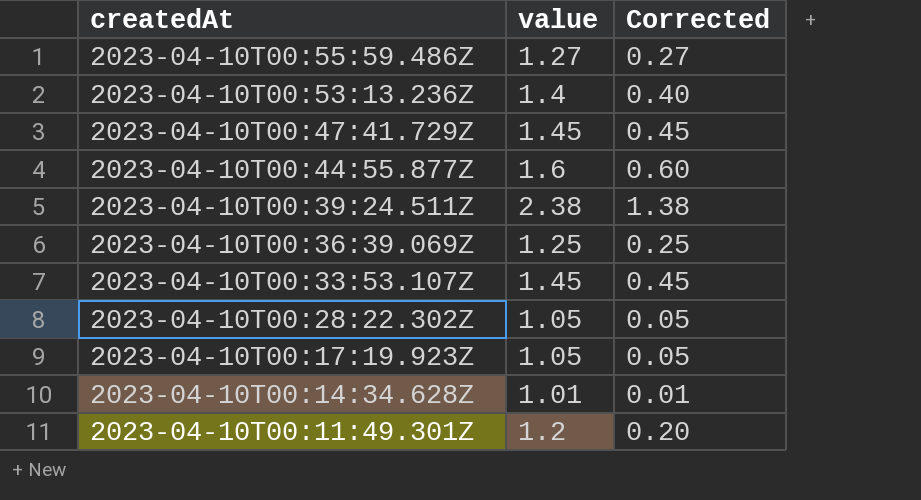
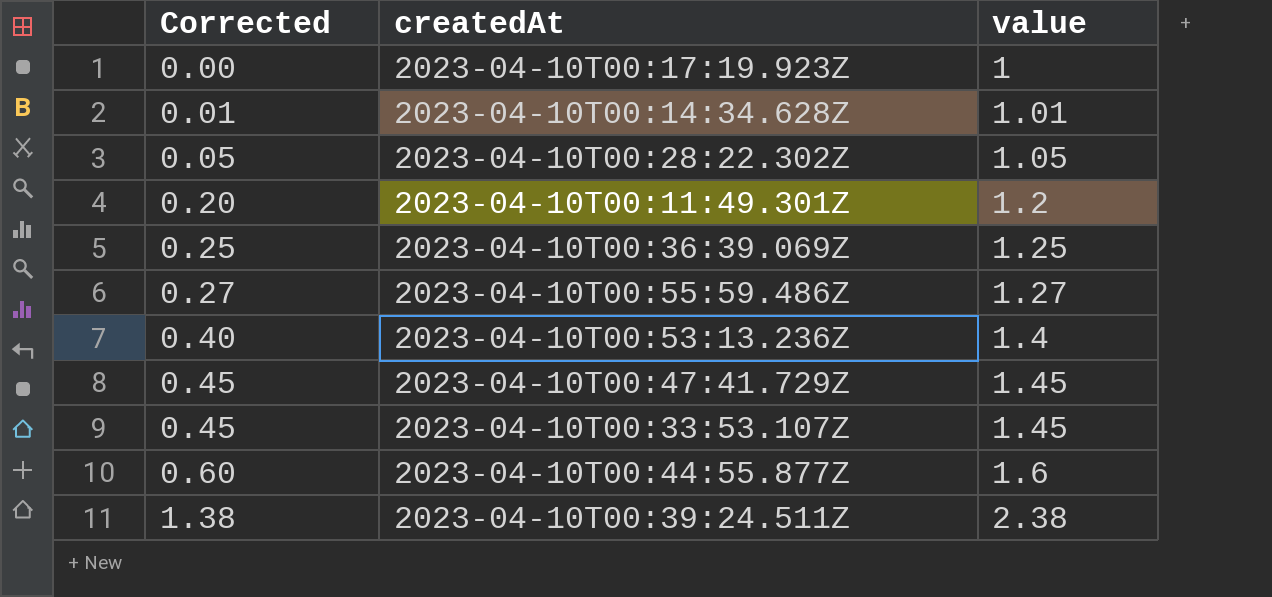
row order: createdAt descending -> Corrected ascending
column Corrected | position: 3 -> 1
2023-04-10T00:17:19.923Z | Corrected: 0.05 -> 0.00
2023-04-10T00:17:19.923Z | value: 1.05 -> 1

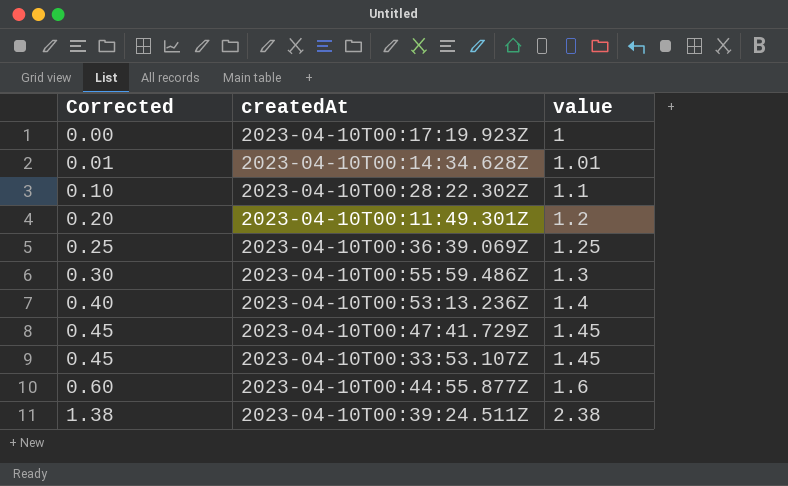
2023-04-10T00:28:22.302Z | Corrected: 0.05 -> 0.10
2023-04-10T00:28:22.302Z | value: 1.05 -> 1.1
2023-04-10T00:55:59.486Z | Corrected: 0.27 -> 0.30
2023-04-10T00:55:59.486Z | value: 1.27 -> 1.3

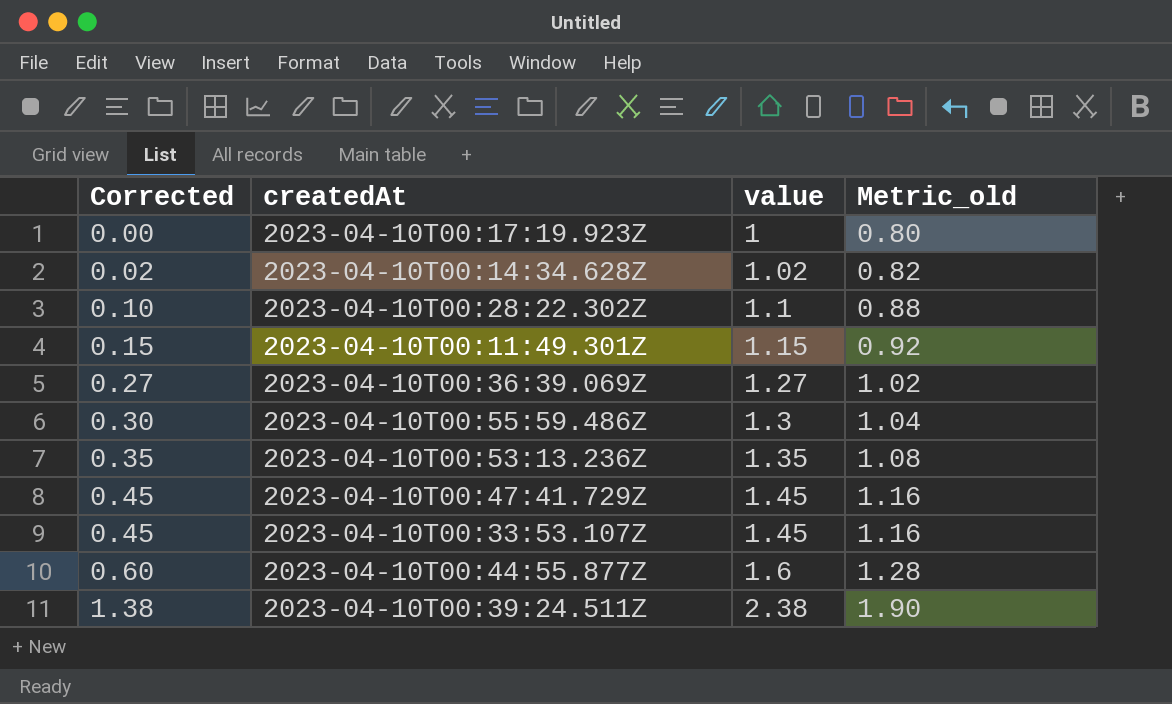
column Metric_old | formula: none -> [value] * 0.8
2023-04-10T00:14:34.628Z | Corrected: 0.01 -> 0.02
2023-04-10T00:14:34.628Z | value: 1.01 -> 1.02
2023-04-10T00:11:49.301Z | Corrected: 0.20 -> 0.15
2023-04-10T00:11:49.301Z | value: 1.2 -> 1.15
2023-04-10T00:36:39.069Z | Corrected: 0.25 -> 0.27
2023-04-10T00:36:39.069Z | value: 1.25 -> 1.27
2023-04-10T00:53:13.236Z | Corrected: 0.40 -> 0.35
2023-04-10T00:53:13.236Z | value: 1.4 -> 1.35

